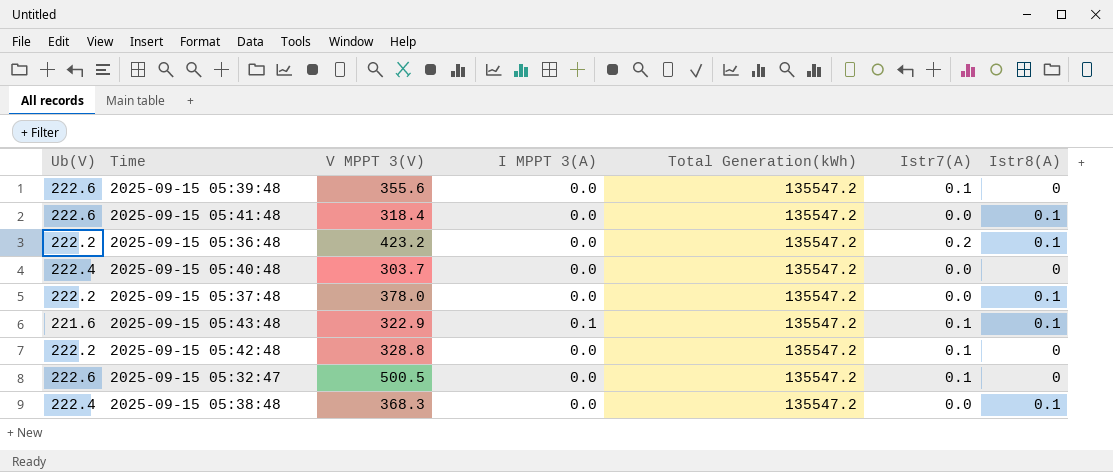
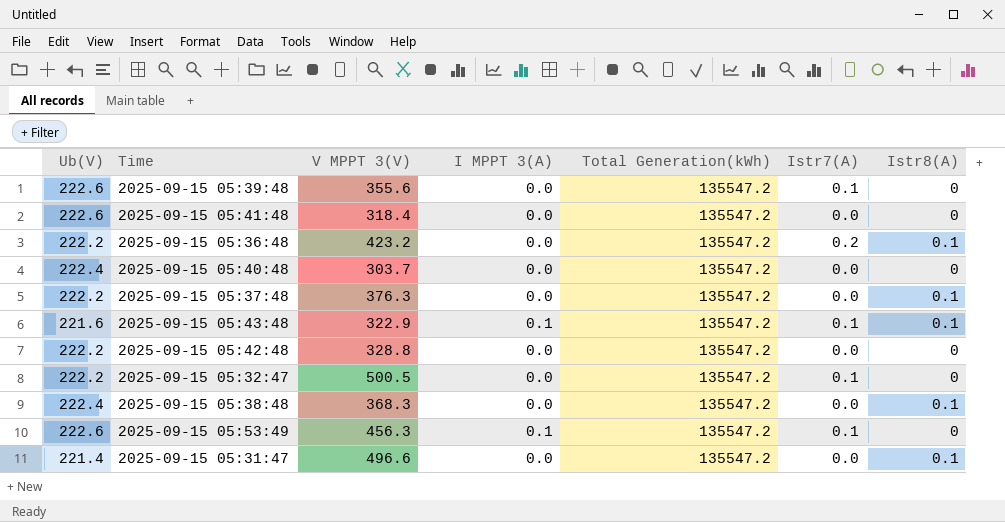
2025-09-15 05:41:48 | Istr8(A): 0.1 -> 0
2025-09-15 05:37:48 | V MPPT 3(V): 378.0 -> 376.3
2025-09-15 05:42:48 | Istr7(A): 0.1 -> 0.0
2025-09-15 05:32:47 | Ub(V): 222.6 -> 222.2
row 2025-09-15 05:53:49: none -> 222.6 | 456.3 | 0.1 | 135547.2 | 0.1 | 0
row 2025-09-15 05:31:47: none -> 221.4 | 496.6 | 0.0 | 135547.2 | 0.0 | 0.1

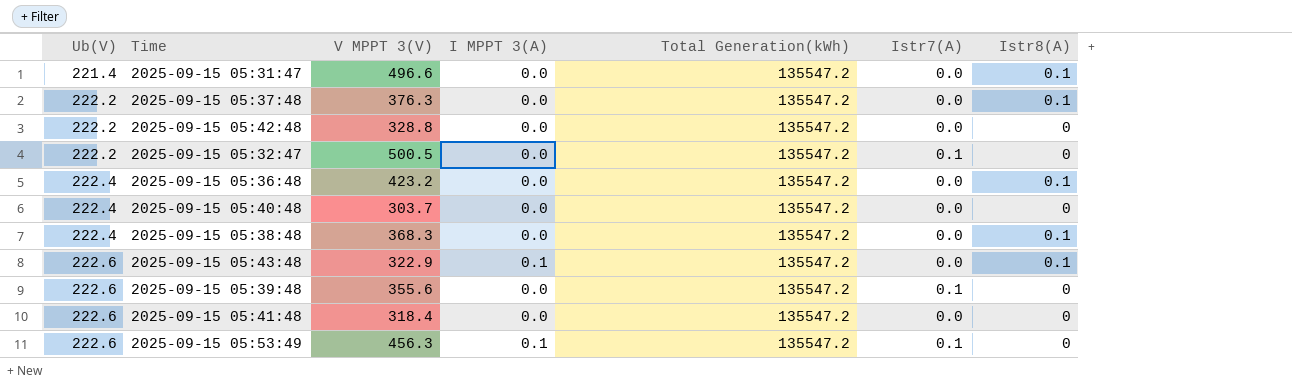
row order: none -> Ub(V) ascending
2025-09-15 05:36:48 | Ub(V): 222.2 -> 222.4
2025-09-15 05:36:48 | Istr7(A): 0.2 -> 0.0
2025-09-15 05:43:48 | Ub(V): 221.6 -> 222.6
2025-09-15 05:43:48 | Istr7(A): 0.1 -> 0.0

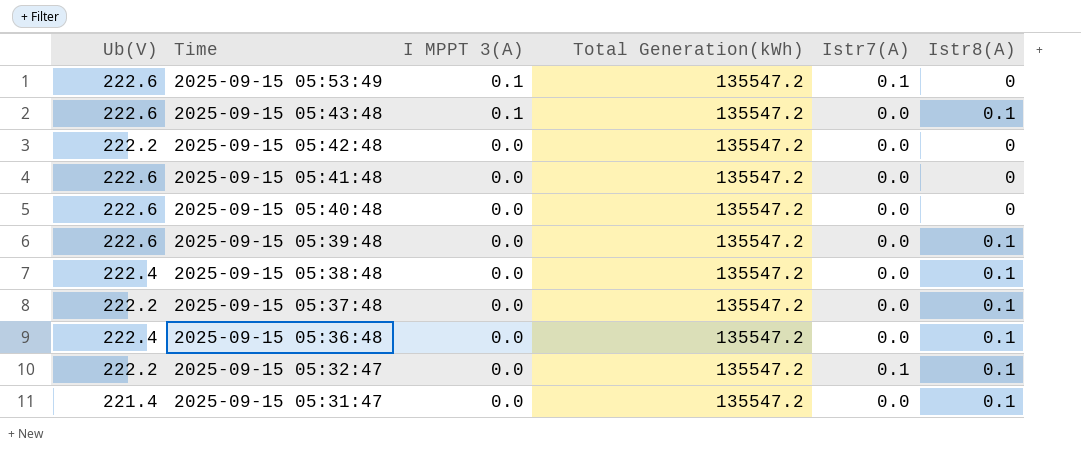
row order: Ub(V) ascending -> Time descending
column V MPPT 3(V) | position: 3 -> none
2025-09-15 05:40:48 | Ub(V): 222.4 -> 222.6
2025-09-15 05:39:48 | Istr7(A): 0.1 -> 0.0
2025-09-15 05:39:48 | Istr8(A): 0 -> 0.1
2025-09-15 05:32:47 | Istr8(A): 0 -> 0.1

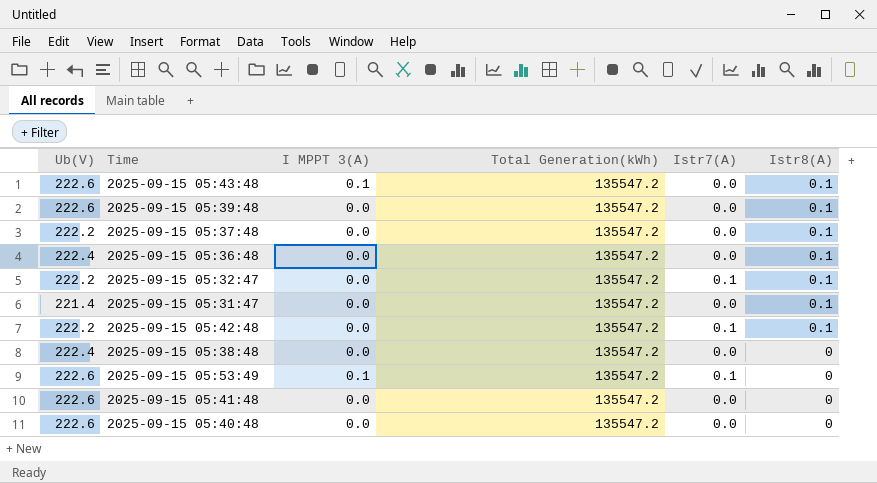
row order: Time descending -> Istr8(A) descending
2025-09-15 05:42:48 | Istr7(A): 0.0 -> 0.1
2025-09-15 05:42:48 | Istr8(A): 0 -> 0.1
2025-09-15 05:38:48 | Istr8(A): 0.1 -> 0

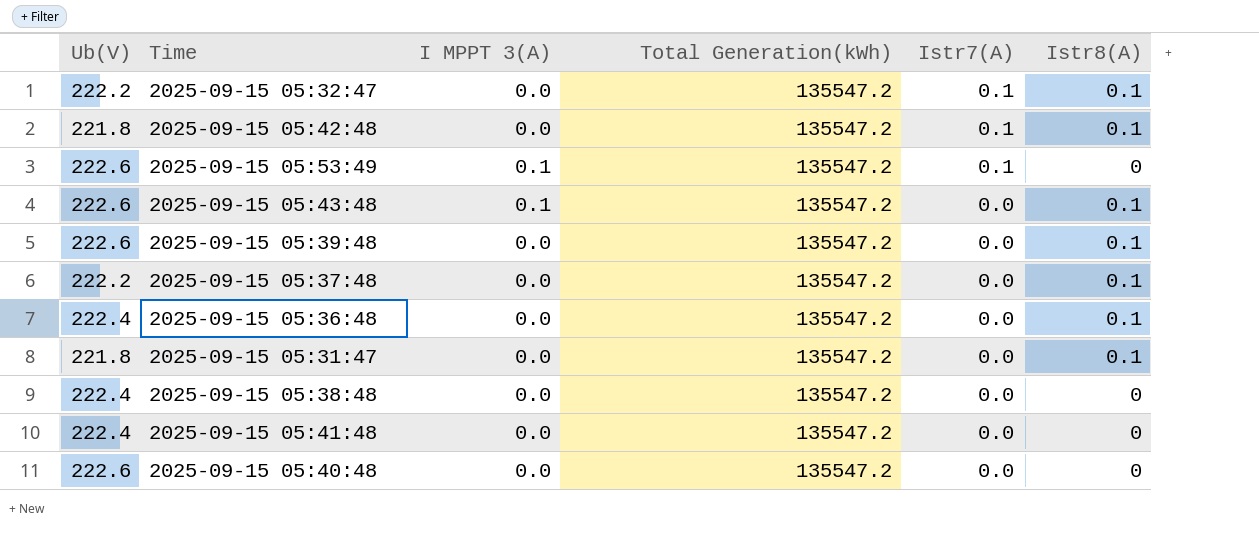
row order: Istr8(A) descending -> Istr7(A) descending
2025-09-15 05:42:48 | Ub(V): 222.2 -> 221.8
2025-09-15 05:31:47 | Ub(V): 221.4 -> 221.8
2025-09-15 05:41:48 | Ub(V): 222.6 -> 222.4

